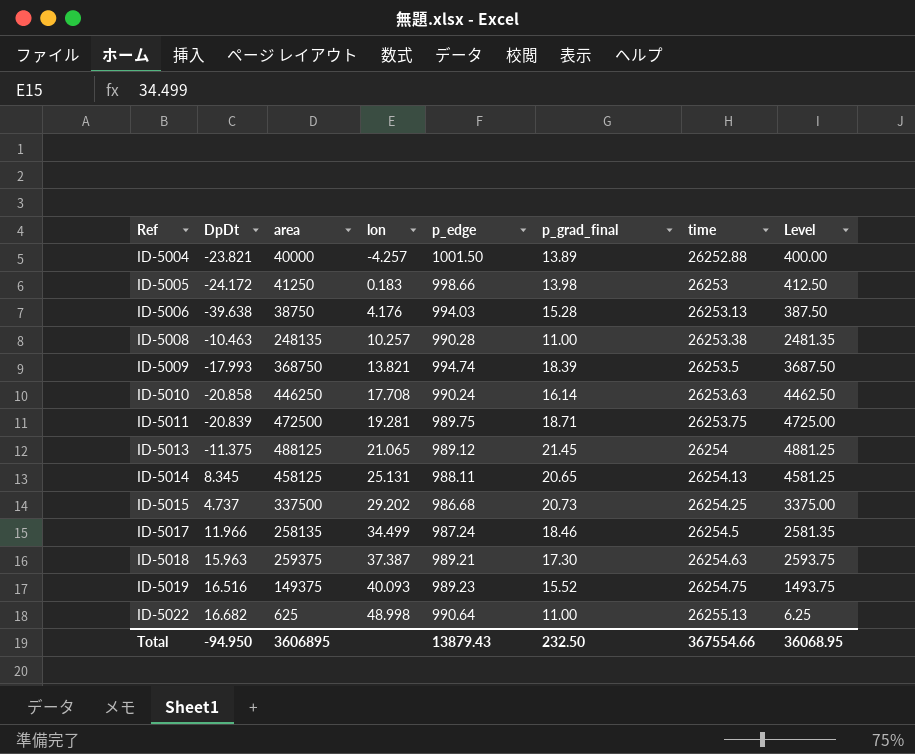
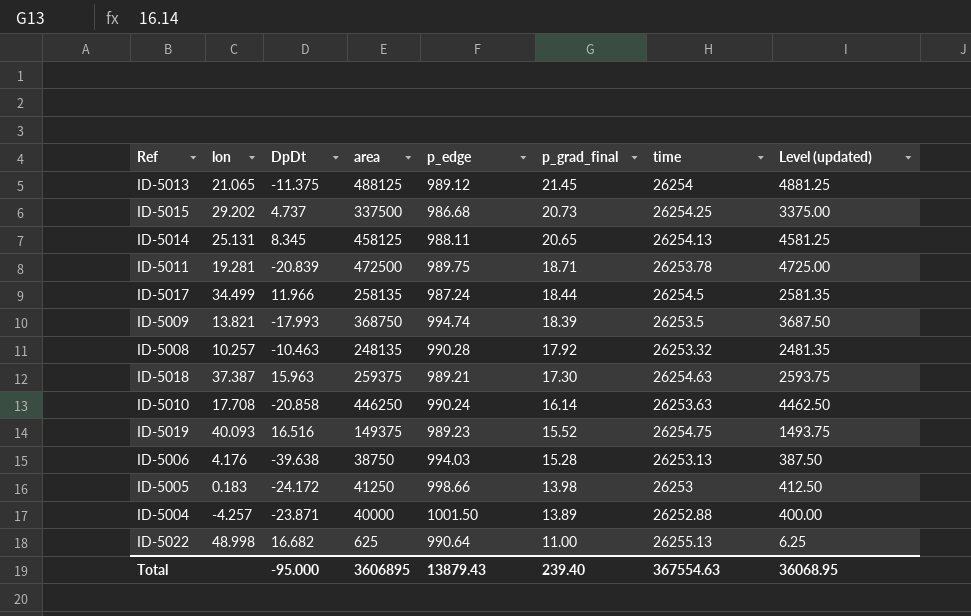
row order: Ref ascending -> p_grad_final descending
column lon | position: 4 -> 2
column name: Level -> Level (updated)
ID-5011 | time: 26253.75 -> 26253.78
ID-5017 | p_grad_final: 18.46 -> 18.44
ID-5008 | p_grad_final: 11.00 -> 17.92
ID-5008 | time: 26253.38 -> 26253.32
ID-5004 | DpDt: -23.821 -> -23.871
Total | DpDt: -94.950 -> -95.000
Total | p_grad_final: 232.50 -> 239.40
Total | time: 367554.66 -> 367554.63

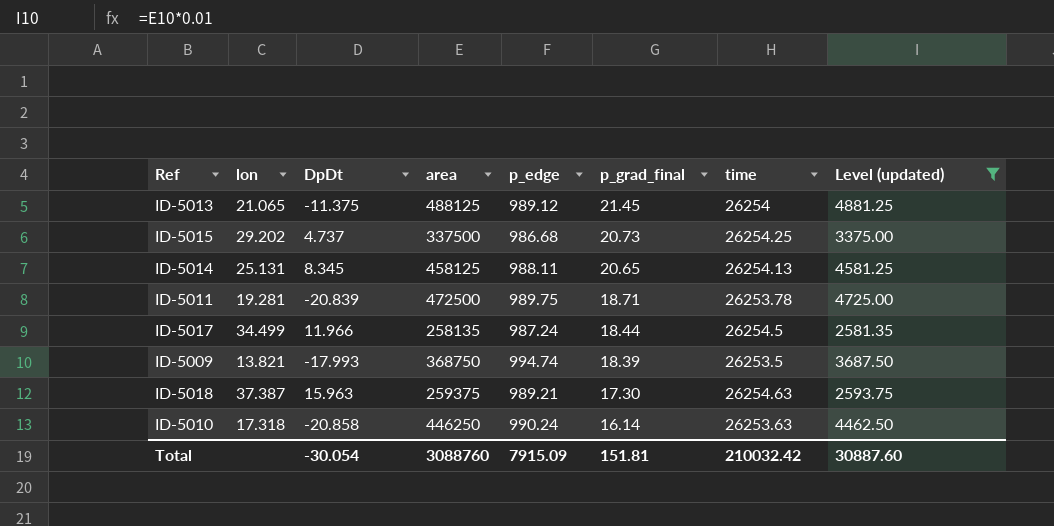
filter: none -> Level (updated) >= 2581.35
ID-5010 | lon: 17.708 -> 17.318
Total | DpDt: -95.000 -> -30.054
Total | area: 3606895 -> 3088760
Total | p_edge: 13879.43 -> 7915.09
Total | p_grad_final: 239.40 -> 151.81
Total | time: 367554.63 -> 210032.42
Total | Level (updated): 36068.95 -> 30887.60

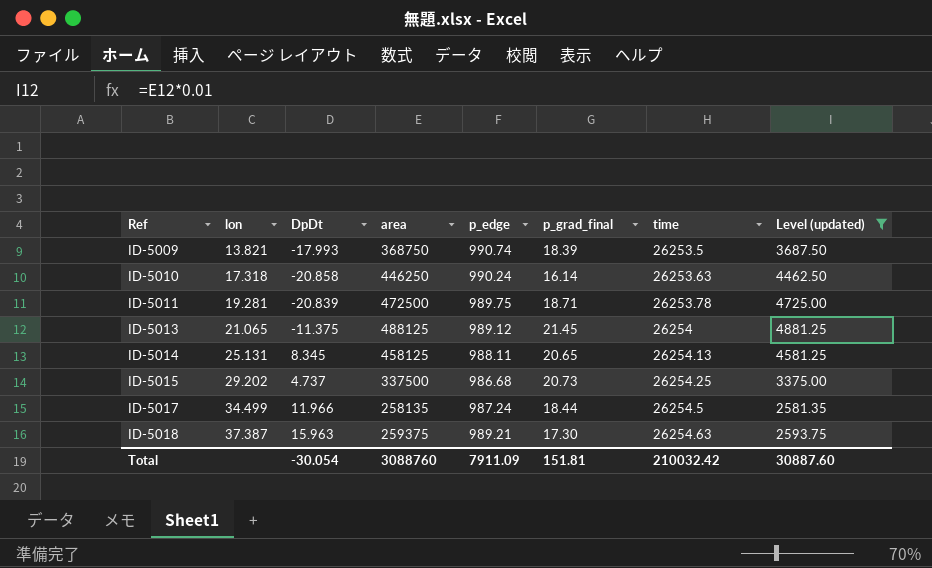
row order: p_grad_final descending -> Ref ascending
ID-5009 | p_edge: 994.74 -> 990.74
Total | p_edge: 7915.09 -> 7911.09

